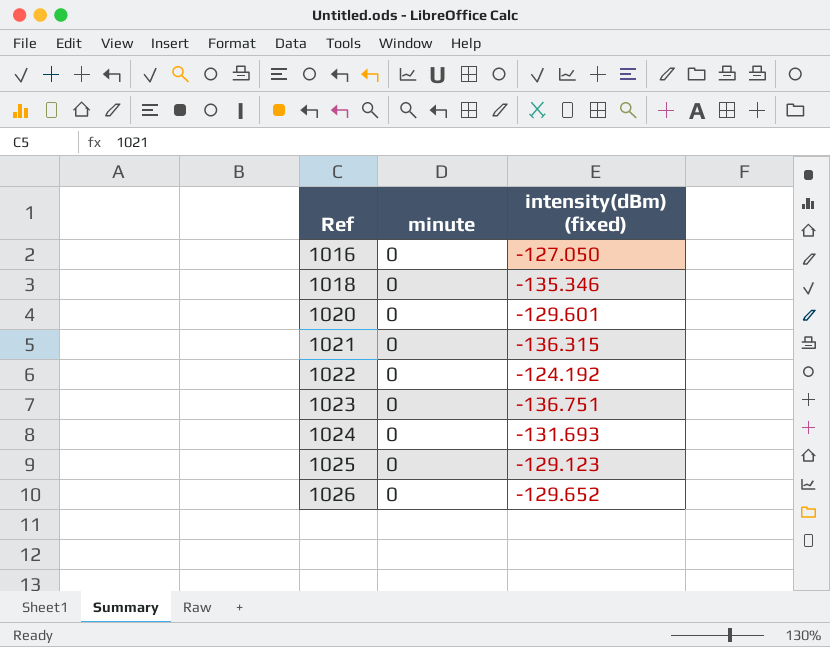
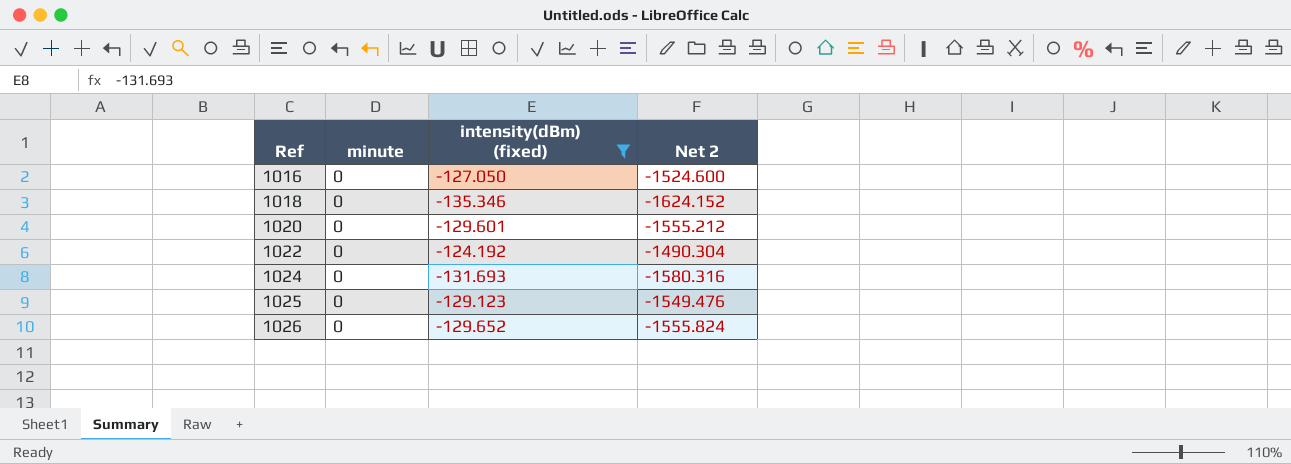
filter: none -> intensity(dBm) (fixed) >= -135.346
column Net 2 | formula: none -> [intensity(dBm) (fixed)] * 12

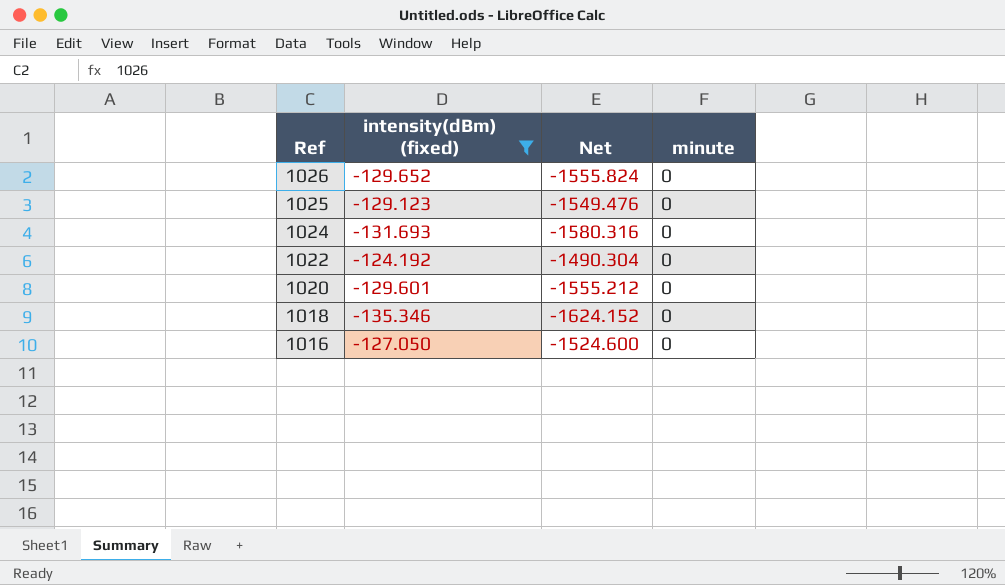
row order: Ref ascending -> Ref descending
column name: Net 2 -> Net
column minute | position: 2 -> 4

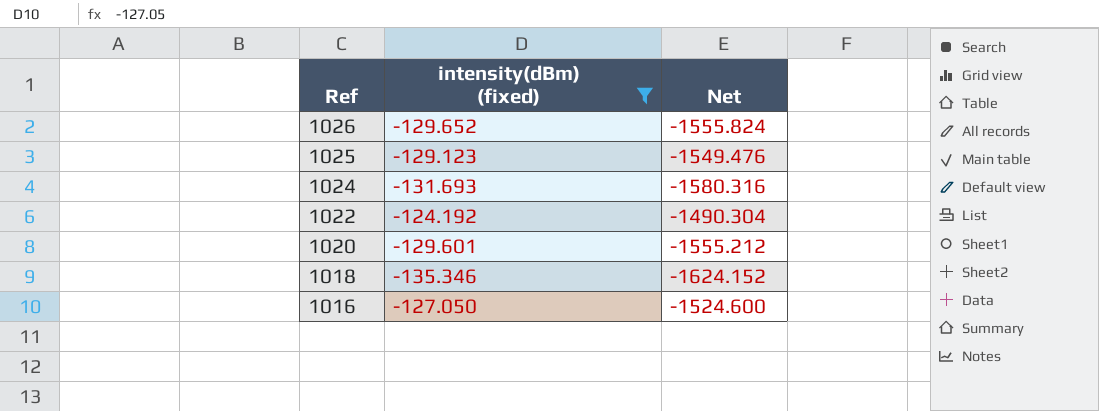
column minute | position: 4 -> none

